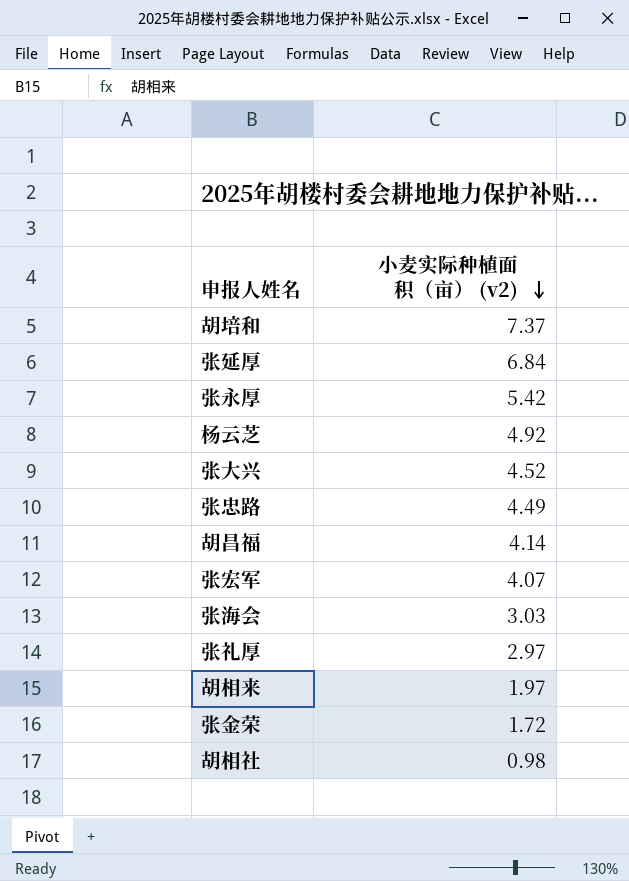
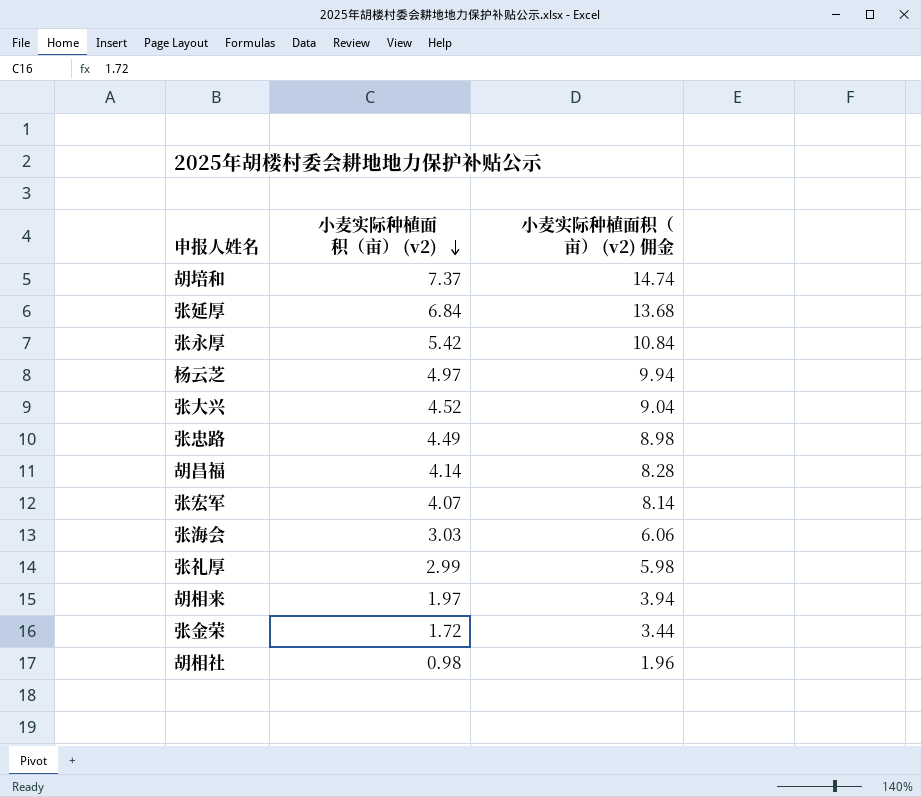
column 小麦实际种植面积（亩） (v2) 佣金 | formula: none -> [小麦实际种植面积（亩） (v2)] * 2
杨云芝 | 小麦实际种植面积（亩） (v2): 4.92 -> 4.97
张礼厚 | 小麦实际种植面积（亩） (v2): 2.97 -> 2.99

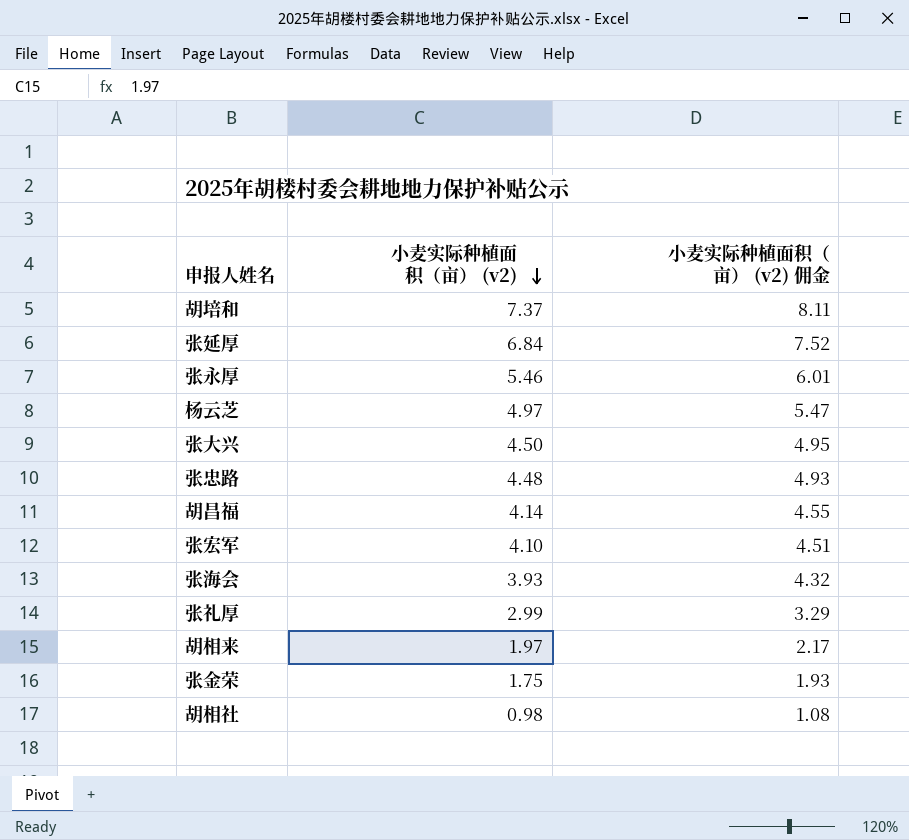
column 小麦实际种植面积（亩） (v2) 佣金 | formula: [小麦实际种植面积（亩） (v2)] * 2 -> [小麦实际种植面积（亩） (v2)] * 1.1
张永厚 | 小麦实际种植面积（亩） (v2): 5.42 -> 5.46
张大兴 | 小麦实际种植面积（亩） (v2): 4.52 -> 4.50
张忠路 | 小麦实际种植面积（亩） (v2): 4.49 -> 4.48
张宏军 | 小麦实际种植面积（亩） (v2): 4.07 -> 4.10
张海会 | 小麦实际种植面积（亩） (v2): 3.03 -> 3.93
张金荣 | 小麦实际种植面积（亩） (v2): 1.72 -> 1.75

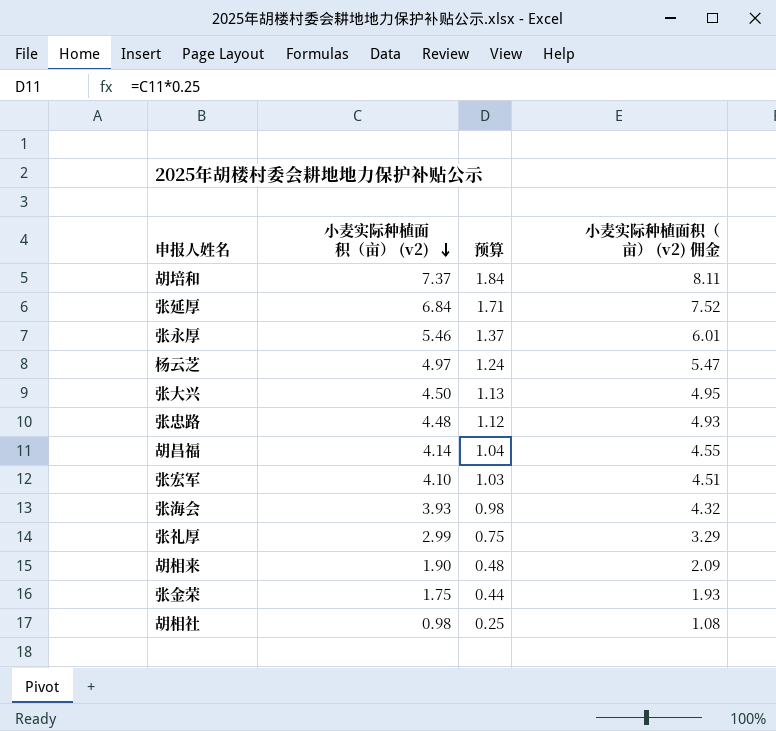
column 预算 | formula: none -> [小麦实际种植面积（亩） (v2)] * 0.25
胡相来 | 小麦实际种植面积（亩） (v2): 1.97 -> 1.90
胡相来 | 小麦实际种植面积（亩） (v2) 佣金: 2.17 -> 2.09

